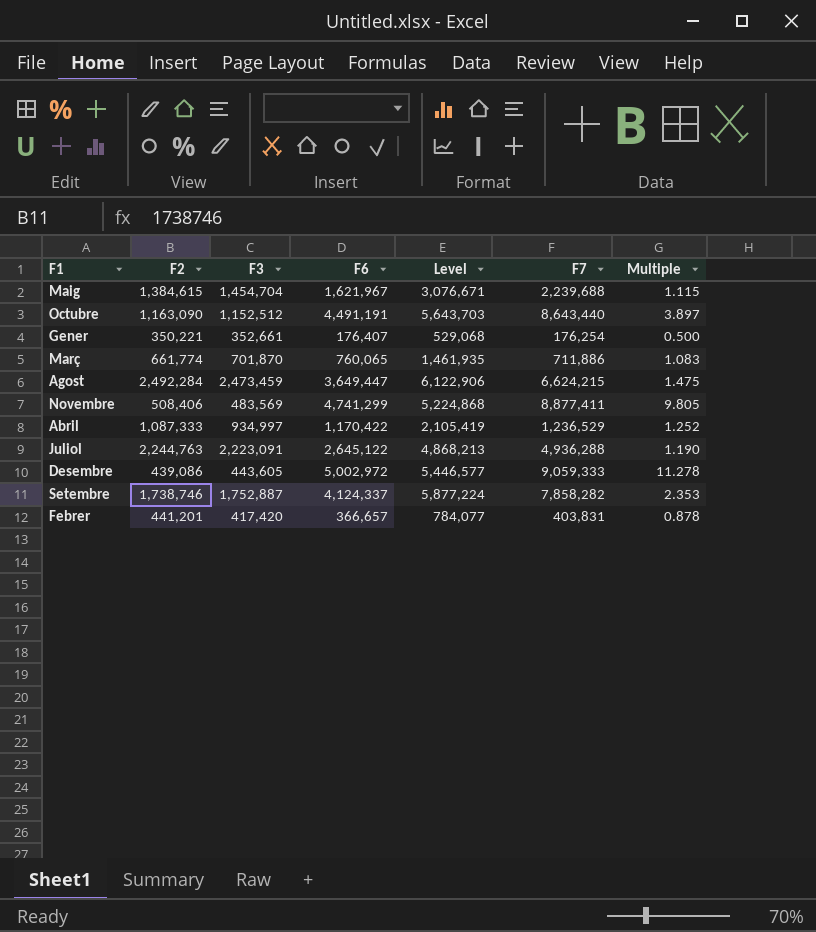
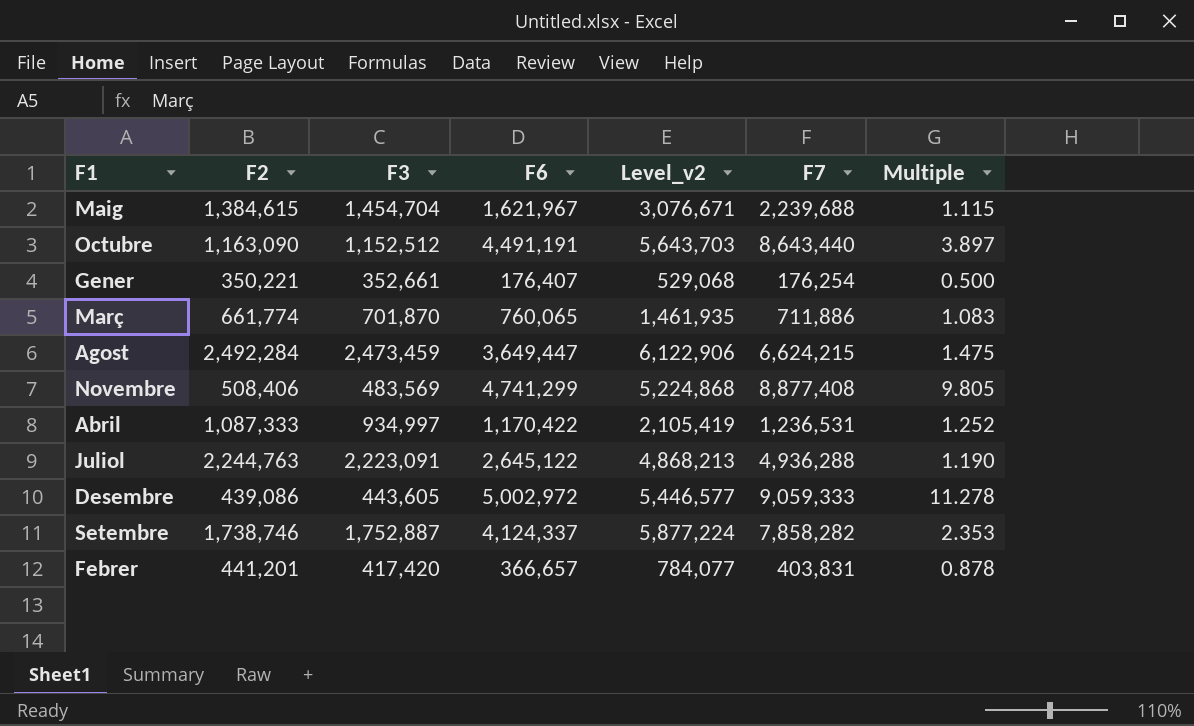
column name: Level -> Level_v2
Novembre | F7: 8,877,411 -> 8,877,408
Abril | F7: 1,236,529 -> 1,236,531

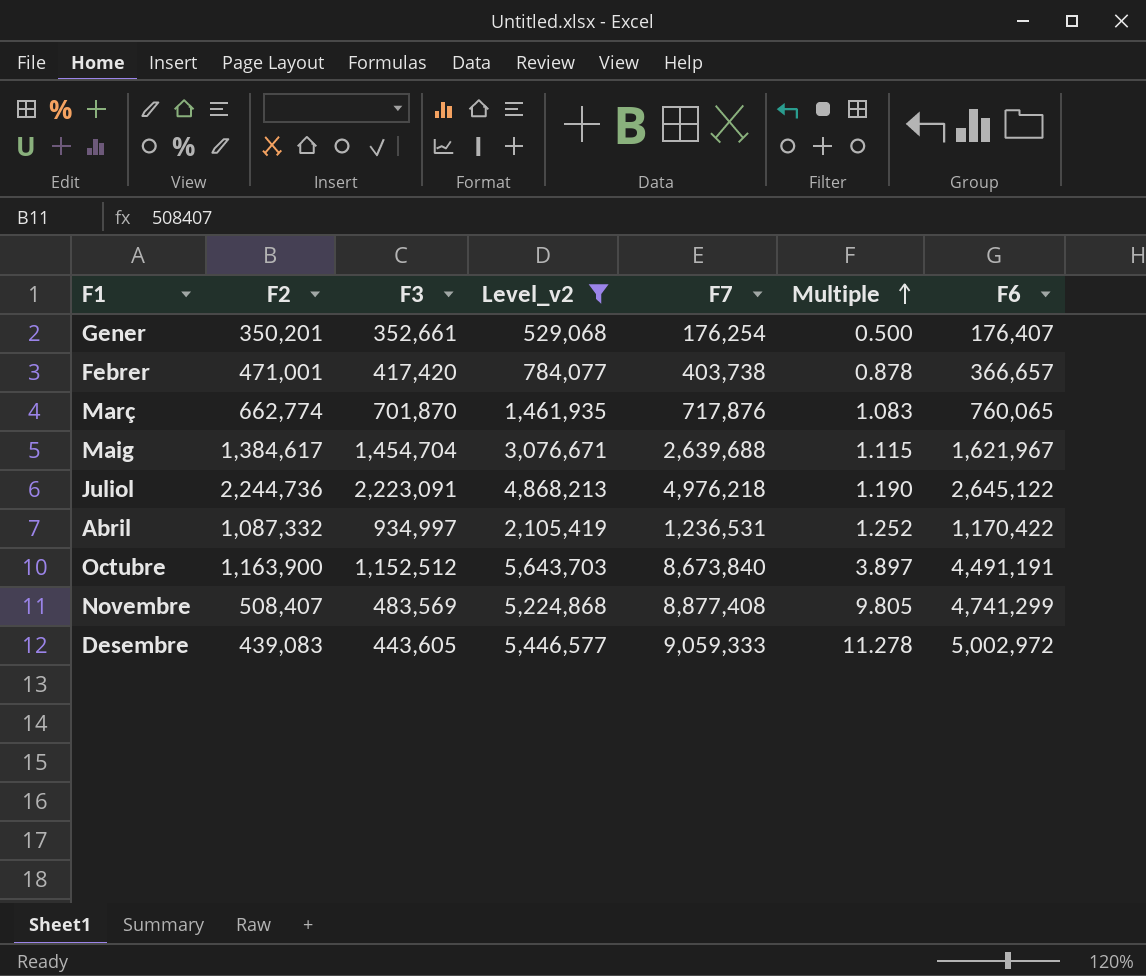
filter: none -> Level_v2 <= 5,643,703
row order: none -> Multiple ascending
column F6 | position: 4 -> 7
Gener | F2: 350,221 -> 350,201
Febrer | F2: 441,201 -> 471,001
Febrer | F7: 403,831 -> 403,738
Març | F2: 661,774 -> 662,774
Març | F7: 711,886 -> 717,876
Maig | F2: 1,384,615 -> 1,384,617
Maig | F7: 2,239,688 -> 2,639,688
Juliol | F2: 2,244,763 -> 2,244,736
Juliol | F7: 4,936,288 -> 4,976,218
Abril | F2: 1,087,333 -> 1,087,332
Octubre | F2: 1,163,090 -> 1,163,900
Octubre | F7: 8,643,440 -> 8,673,840
Novembre | F2: 508,406 -> 508,407
Desembre | F2: 439,086 -> 439,083

